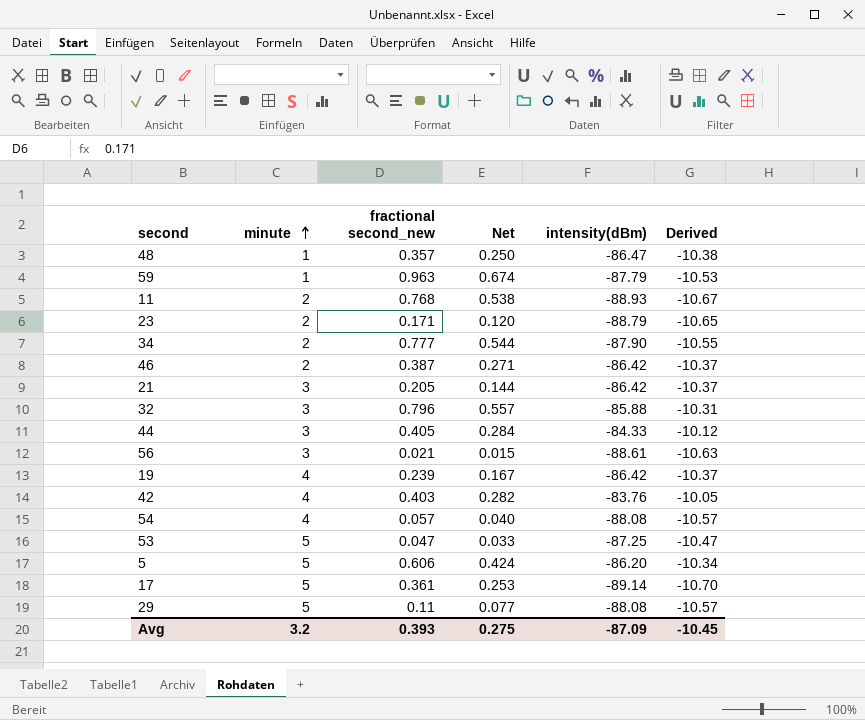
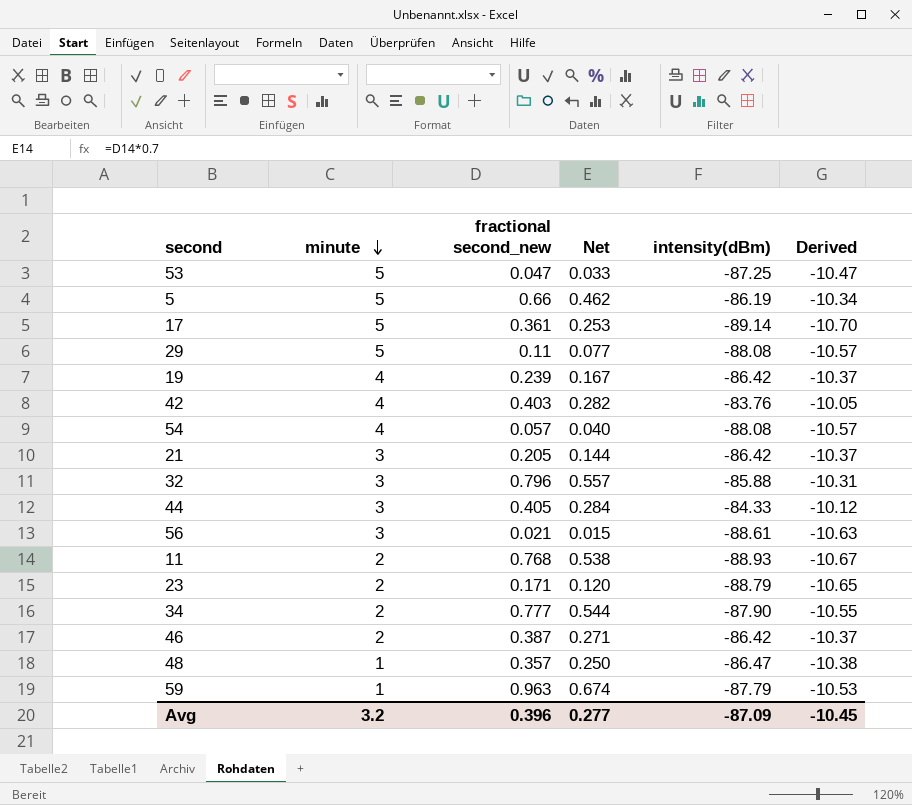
row order: minute ascending -> minute descending
5 | fractional second_new: 0.606 -> 0.66
5 | Net: 0.424 -> 0.462
5 | intensity(dBm): -86.20 -> -86.19
Avg | fractional second_new: 0.393 -> 0.396
Avg | Net: 0.275 -> 0.277

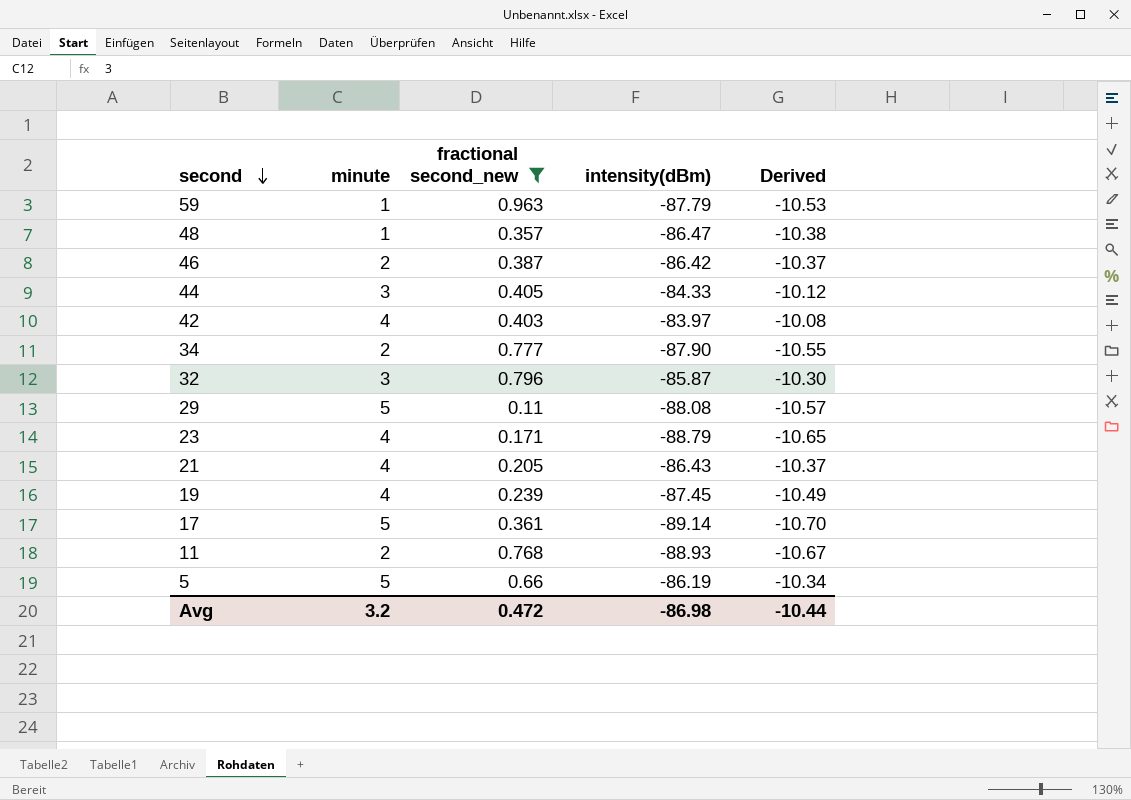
filter: none -> fractional second_new >= 0.11
row order: minute descending -> second descending
column Net | formula: [fractional second_new] * 0.7 -> none
42 | intensity(dBm): -83.76 -> -83.97
42 | Derived: -10.05 -> -10.08
32 | intensity(dBm): -85.88 -> -85.87
32 | Derived: -10.31 -> -10.30
23 | minute: 2 -> 4
21 | minute: 3 -> 4
21 | intensity(dBm): -86.42 -> -86.43
19 | intensity(dBm): -86.42 -> -87.45
19 | Derived: -10.37 -> -10.49
Avg | fractional second_new: 0.396 -> 0.472
Avg | intensity(dBm): -87.09 -> -86.98
Avg | Derived: -10.45 -> -10.44

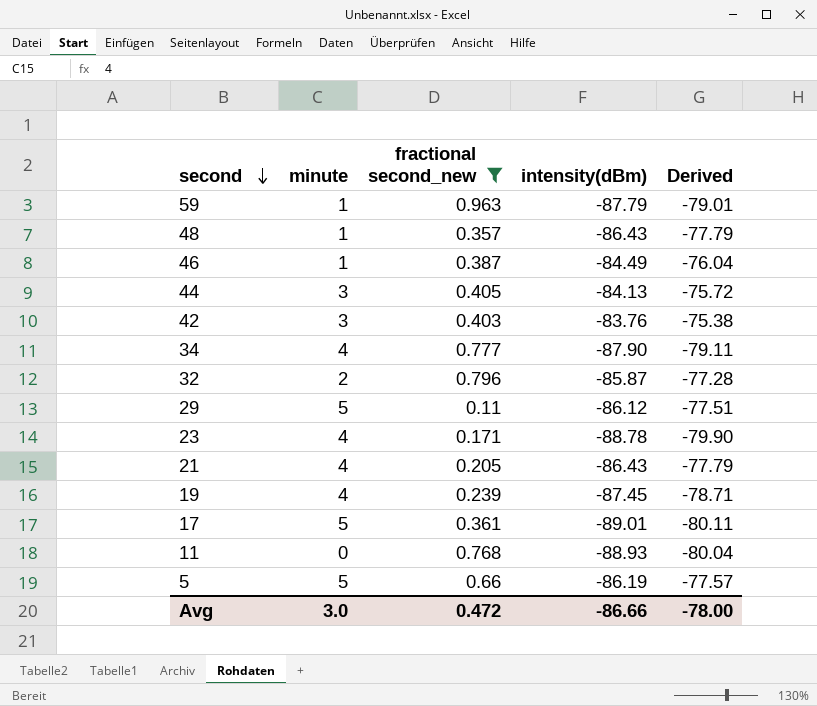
column Derived | formula: [intensity(dBm)] * 0.12 -> [intensity(dBm)] * 0.9
48 | intensity(dBm): -86.47 -> -86.43
46 | minute: 2 -> 1
46 | intensity(dBm): -86.42 -> -84.49
44 | intensity(dBm): -84.33 -> -84.13
42 | minute: 4 -> 3
42 | intensity(dBm): -83.97 -> -83.76
34 | minute: 2 -> 4
32 | minute: 3 -> 2
29 | intensity(dBm): -88.08 -> -86.12
23 | intensity(dBm): -88.79 -> -88.78
17 | intensity(dBm): -89.14 -> -89.01
11 | minute: 2 -> 0
Avg | minute: 3.2 -> 3.0
Avg | intensity(dBm): -86.98 -> -86.66
Avg | Derived: -10.44 -> -78.00

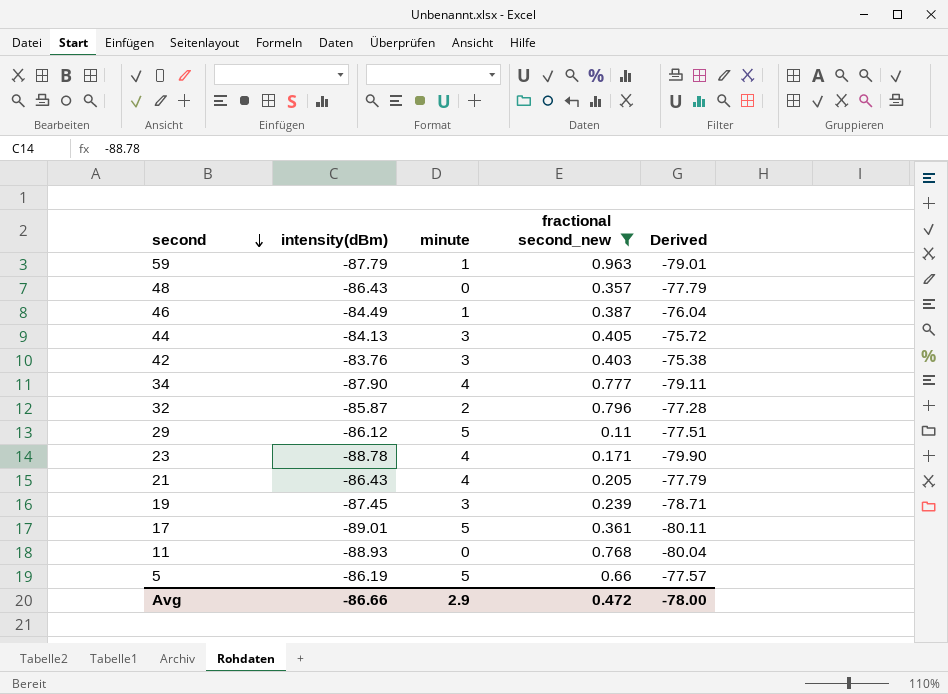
column intensity(dBm) | position: 4 -> 2
48 | minute: 1 -> 0
19 | minute: 4 -> 3
Avg | minute: 3.0 -> 2.9

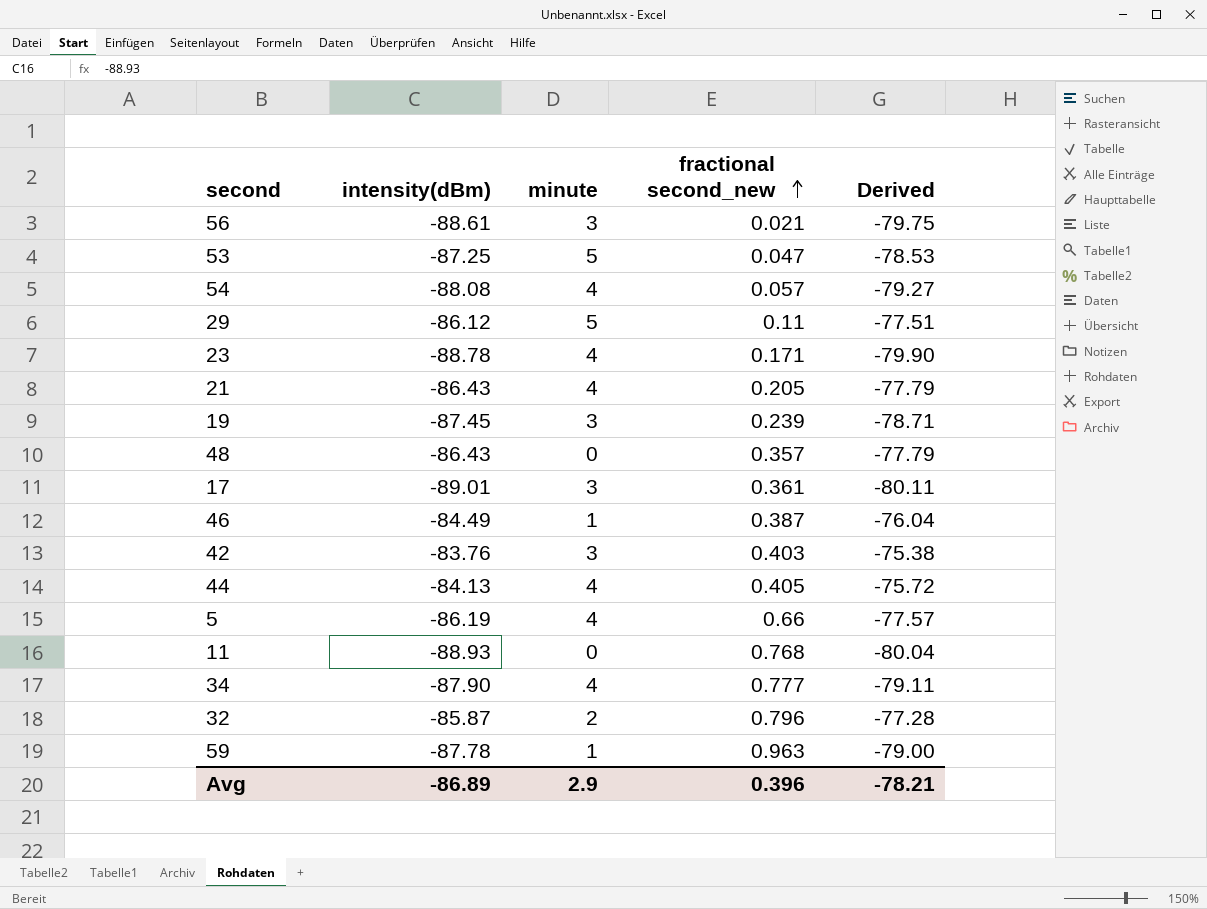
filter: fractional second_new >= 0.11 -> none
row order: second descending -> fractional second_new ascending
17 | minute: 5 -> 3
44 | minute: 3 -> 4
5 | minute: 5 -> 4
59 | intensity(dBm): -87.79 -> -87.78
59 | Derived: -79.01 -> -79.00
Avg | intensity(dBm): -86.66 -> -86.89
Avg | fractional second_new: 0.472 -> 0.396
Avg | Derived: -78.00 -> -78.21

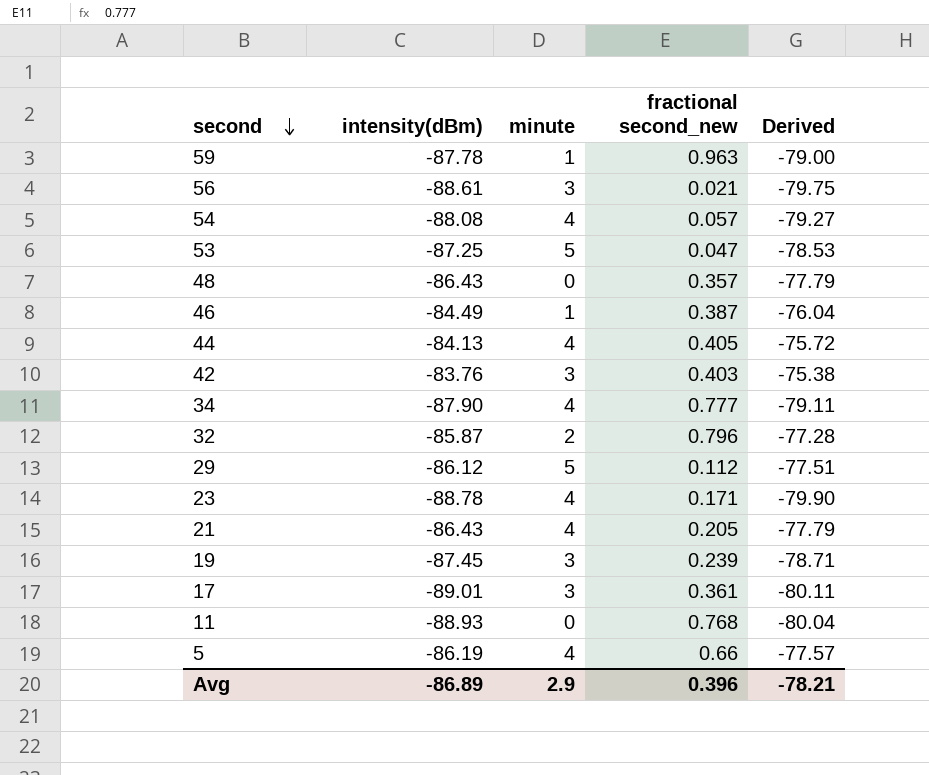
row order: fractional second_new ascending -> second descending
29 | fractional second_new: 0.11 -> 0.112

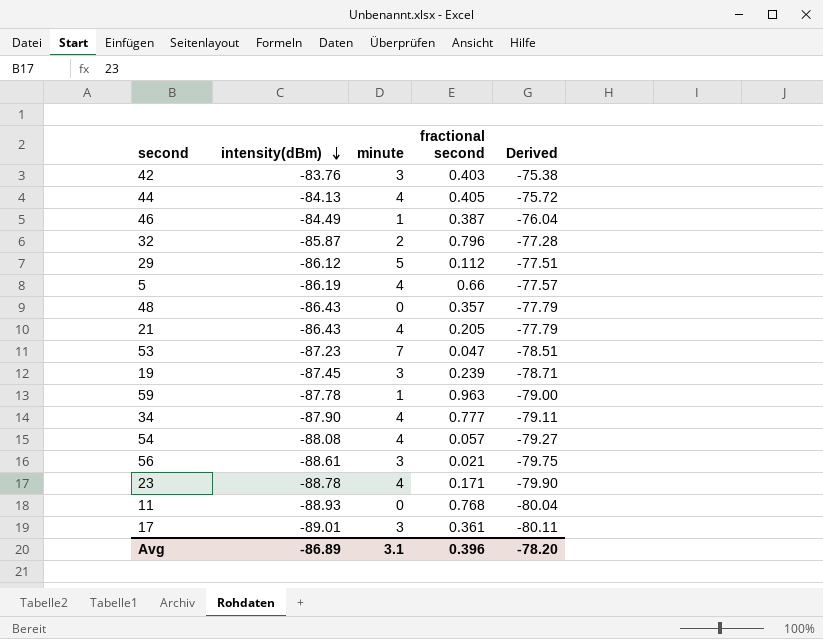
row order: second descending -> intensity(dBm) descending
column name: fractional second_new -> fractional second
53 | intensity(dBm): -87.25 -> -87.23
53 | minute: 5 -> 7
53 | Derived: -78.53 -> -78.51
Avg | minute: 2.9 -> 3.1
Avg | Derived: -78.21 -> -78.20

